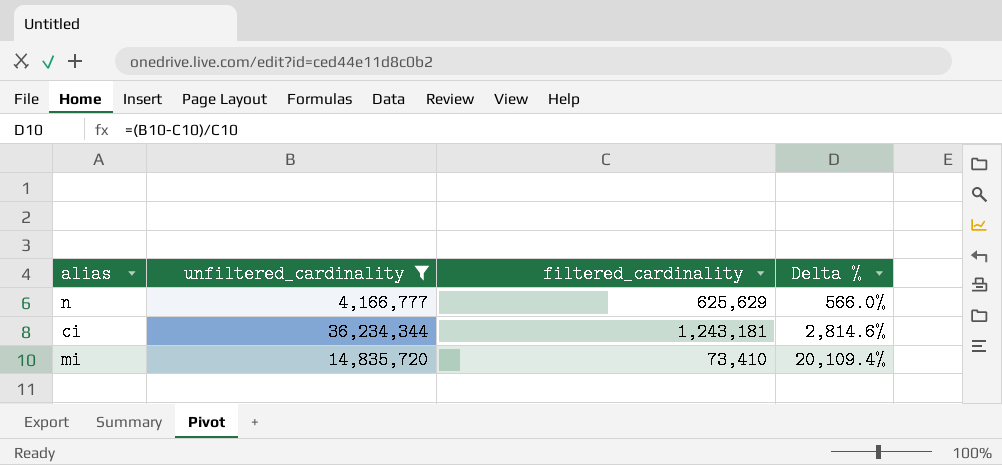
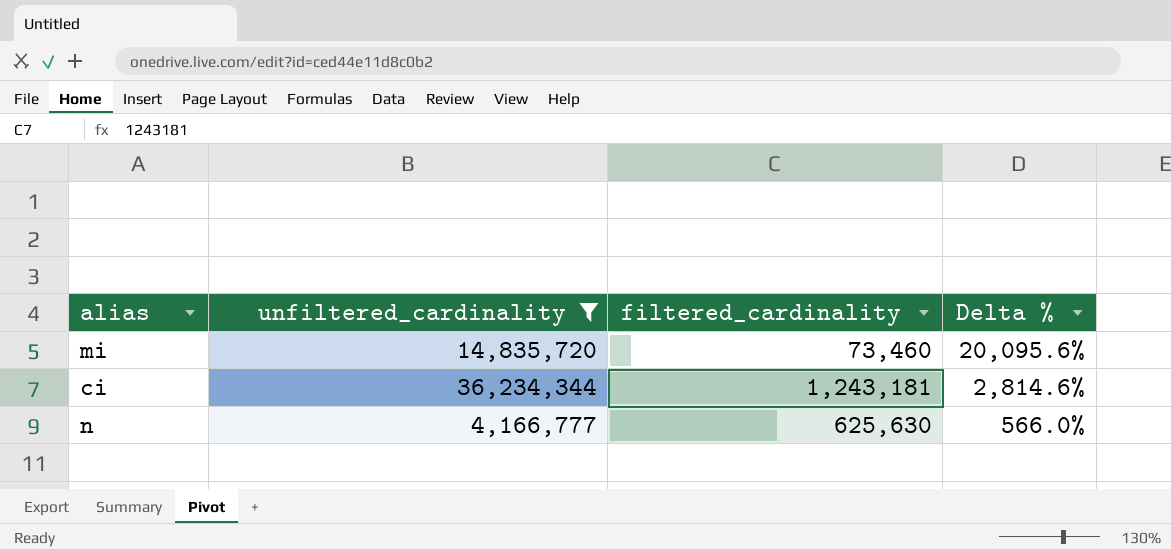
row order: Delta % ascending -> Delta % descending
mi | filtered_cardinality: 73,410 -> 73,460
mi | Delta %: 20,109.4% -> 20,095.6%
n | filtered_cardinality: 625,629 -> 625,630

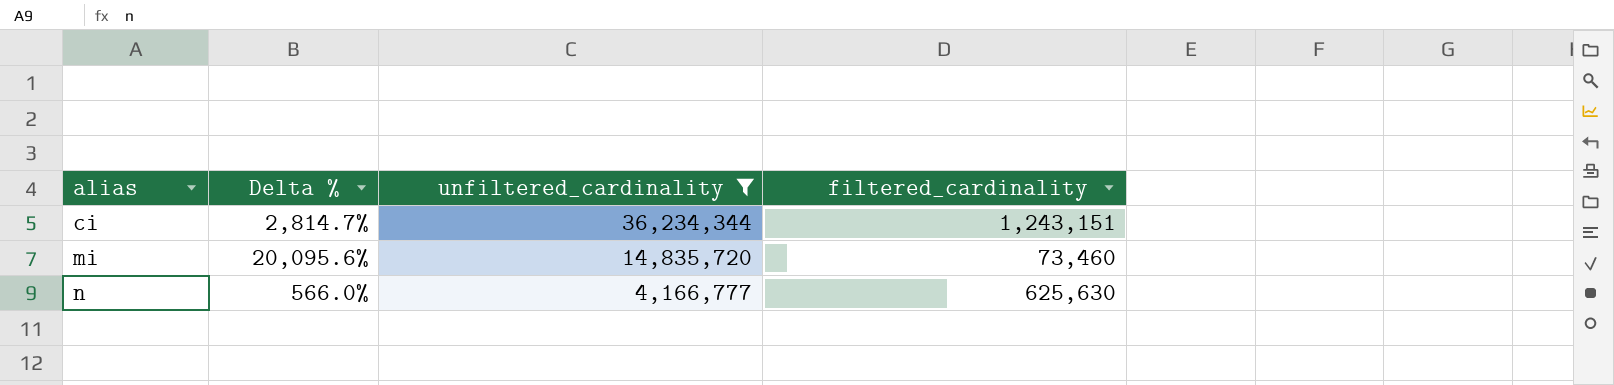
row order: Delta % descending -> alias ascending
column Delta % | position: 4 -> 2
ci | Delta %: 2,814.6% -> 2,814.7%
ci | filtered_cardinality: 1,243,181 -> 1,243,151

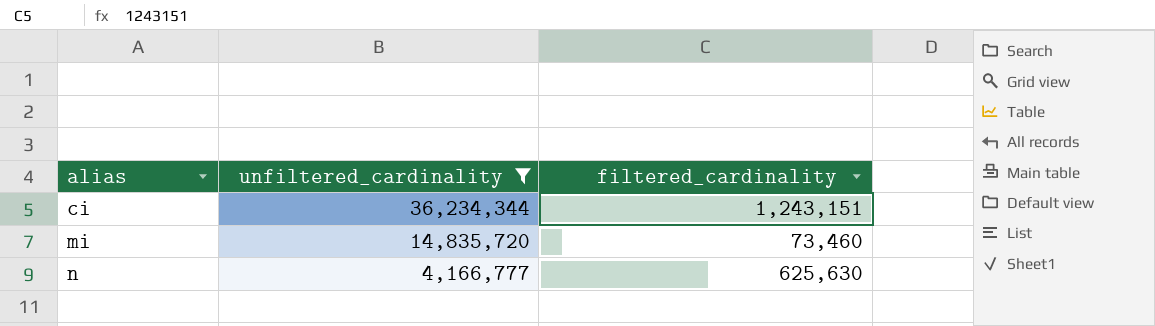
column Delta % | formula: ([unfiltered_cardinality] - [filtered_cardinality]) / [filtered_cardinality] -> none

